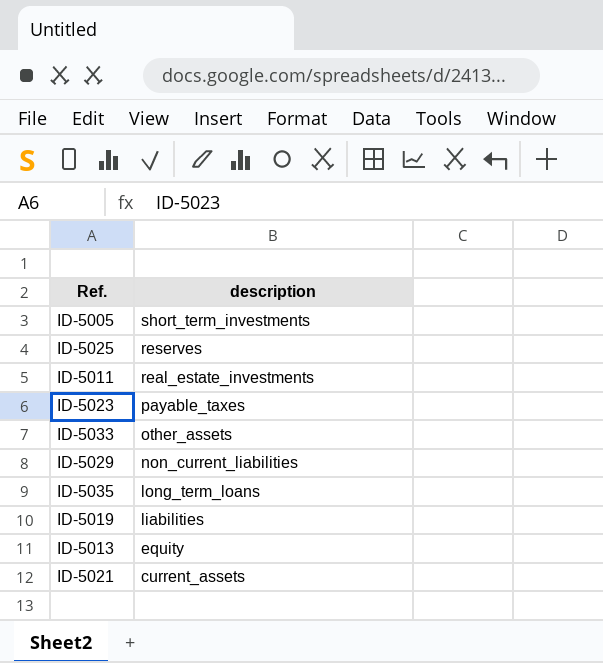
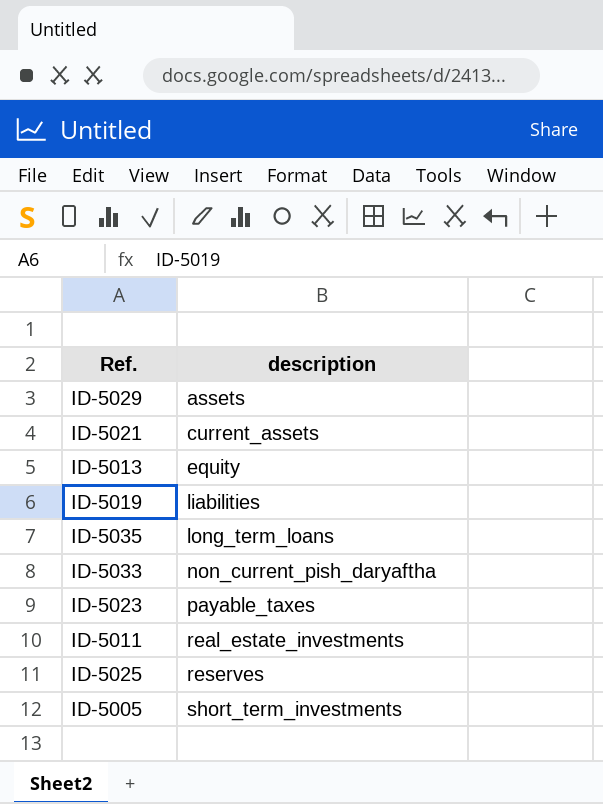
row order: description descending -> description ascending
ID-5029 | description: non_current_liabilities -> assets
ID-5033 | description: other_assets -> non_current_pish_daryaftha

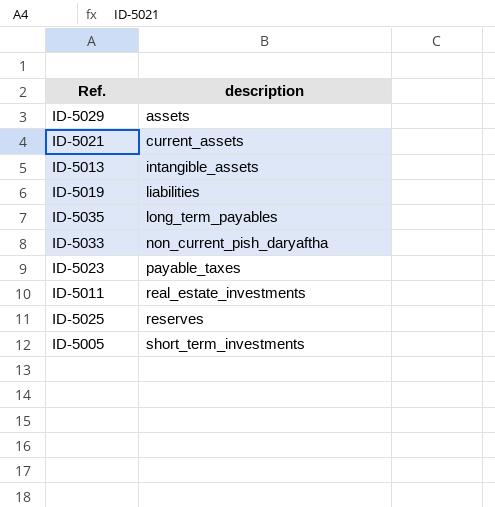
ID-5013 | description: equity -> intangible_assets
ID-5035 | description: long_term_loans -> long_term_payables

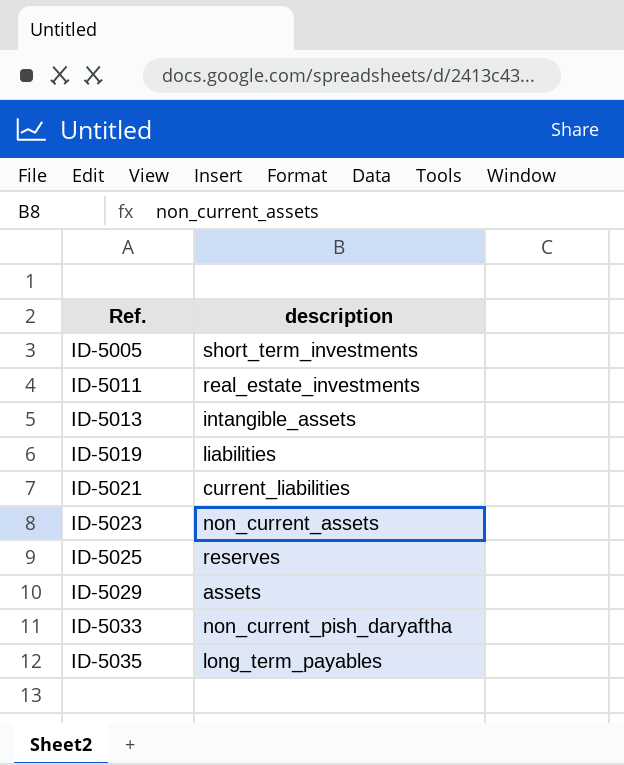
row order: description ascending -> Ref. ascending
ID-5021 | description: current_assets -> current_liabilities
ID-5023 | description: payable_taxes -> non_current_assets

